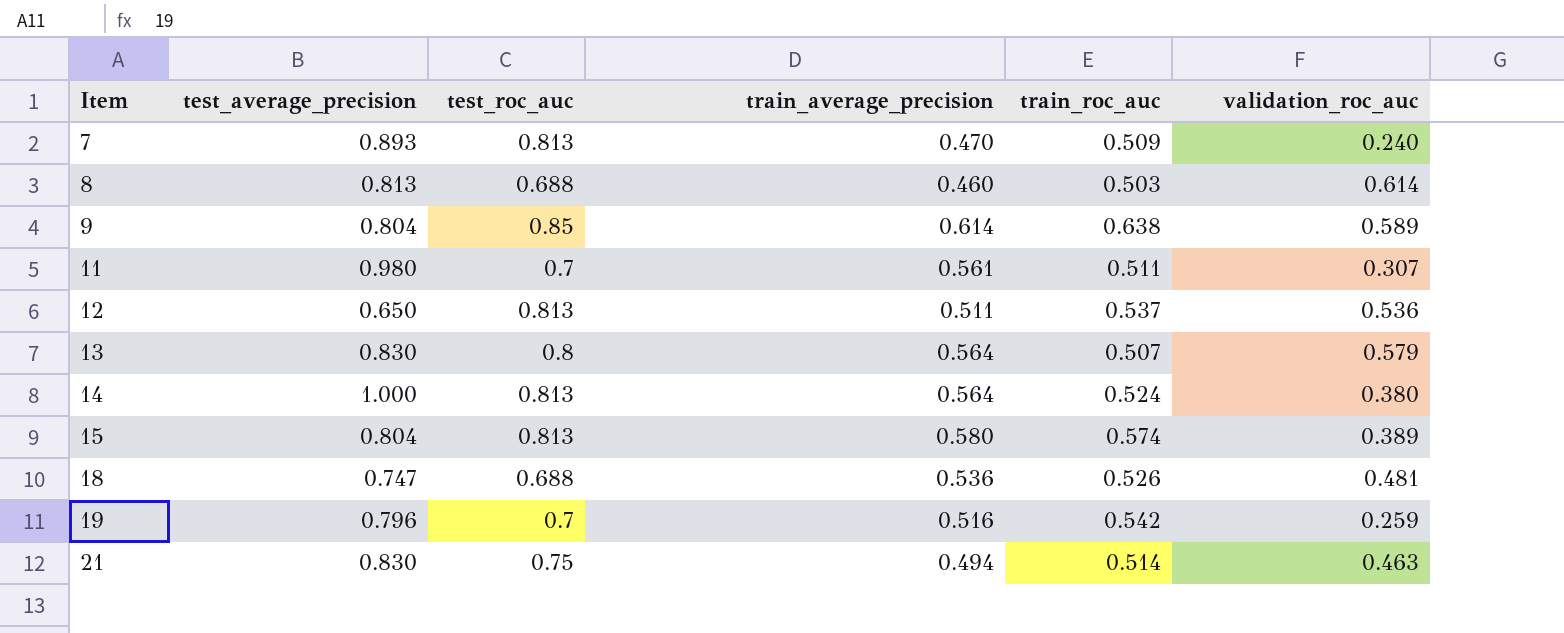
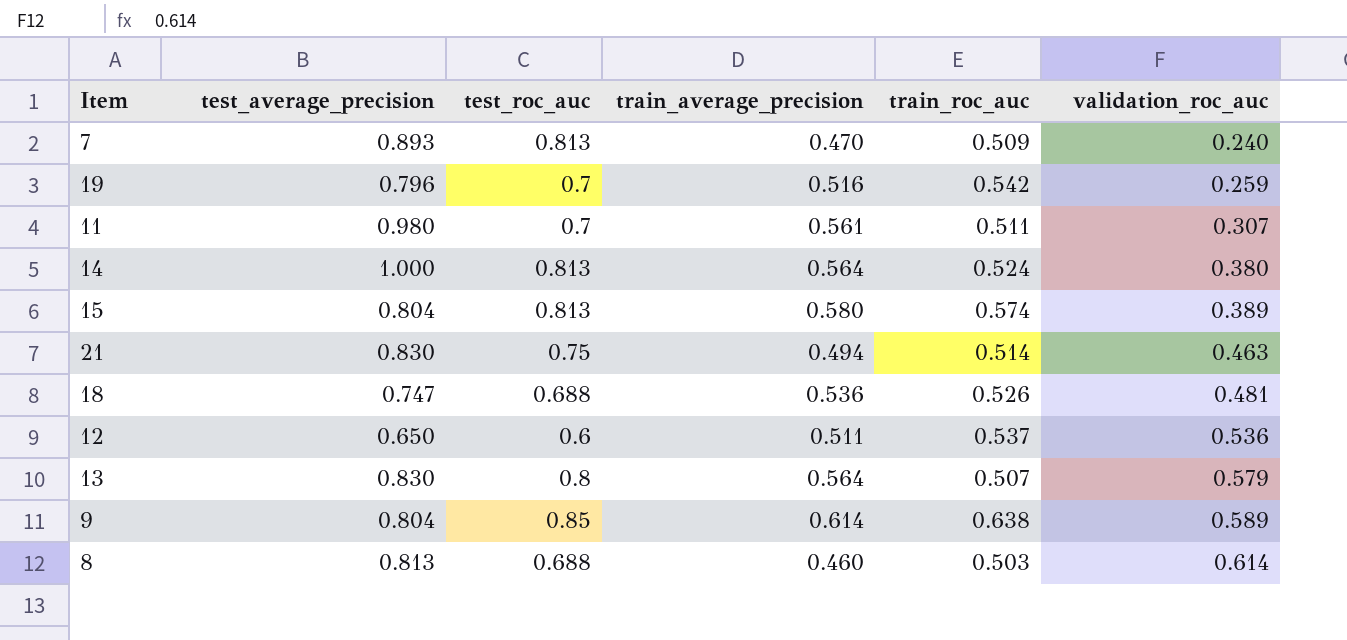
row order: Item ascending -> validation_roc_auc ascending
12 | test_roc_auc: 0.813 -> 0.6

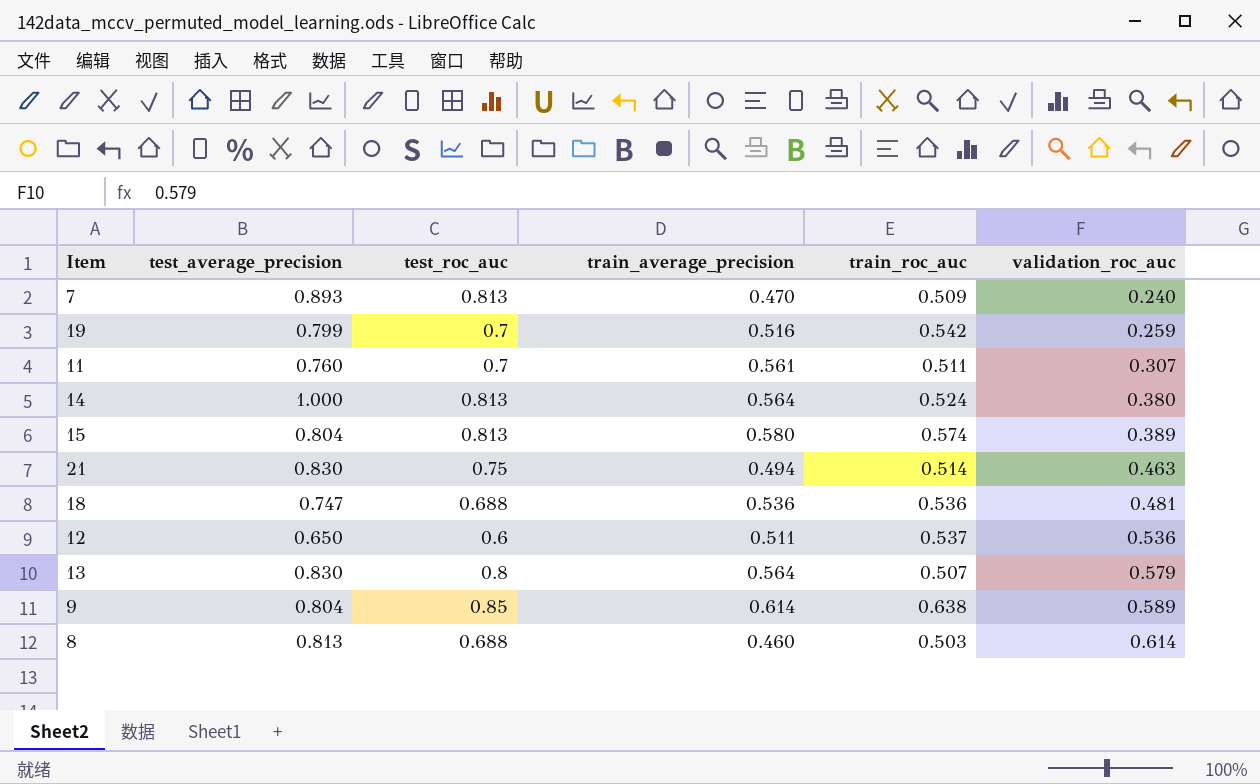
19 | test_average_precision: 0.796 -> 0.799
11 | test_average_precision: 0.980 -> 0.760
18 | train_roc_auc: 0.526 -> 0.536

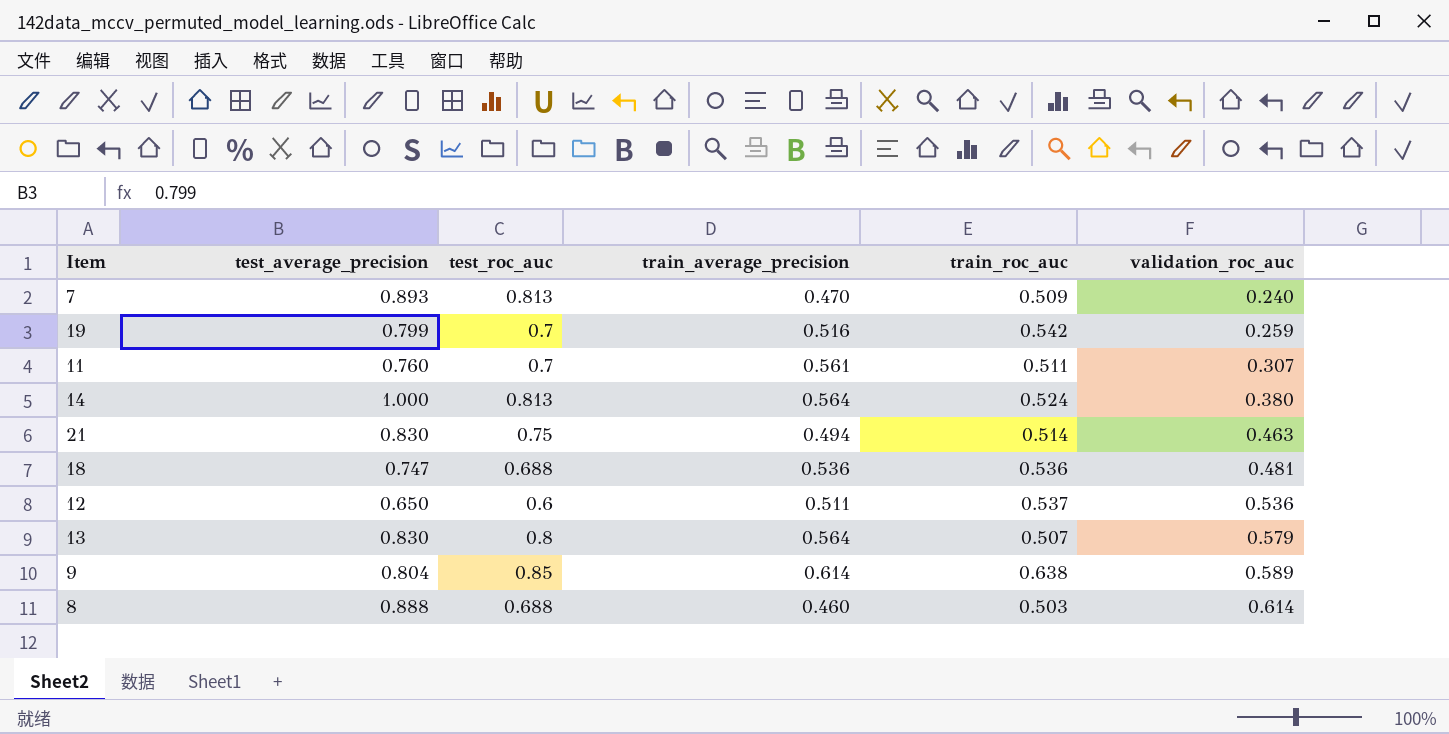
row 15: 0.804 | 0.813 | 0.580 | 0.574 | 0.389 -> none
8 | test_average_precision: 0.813 -> 0.888

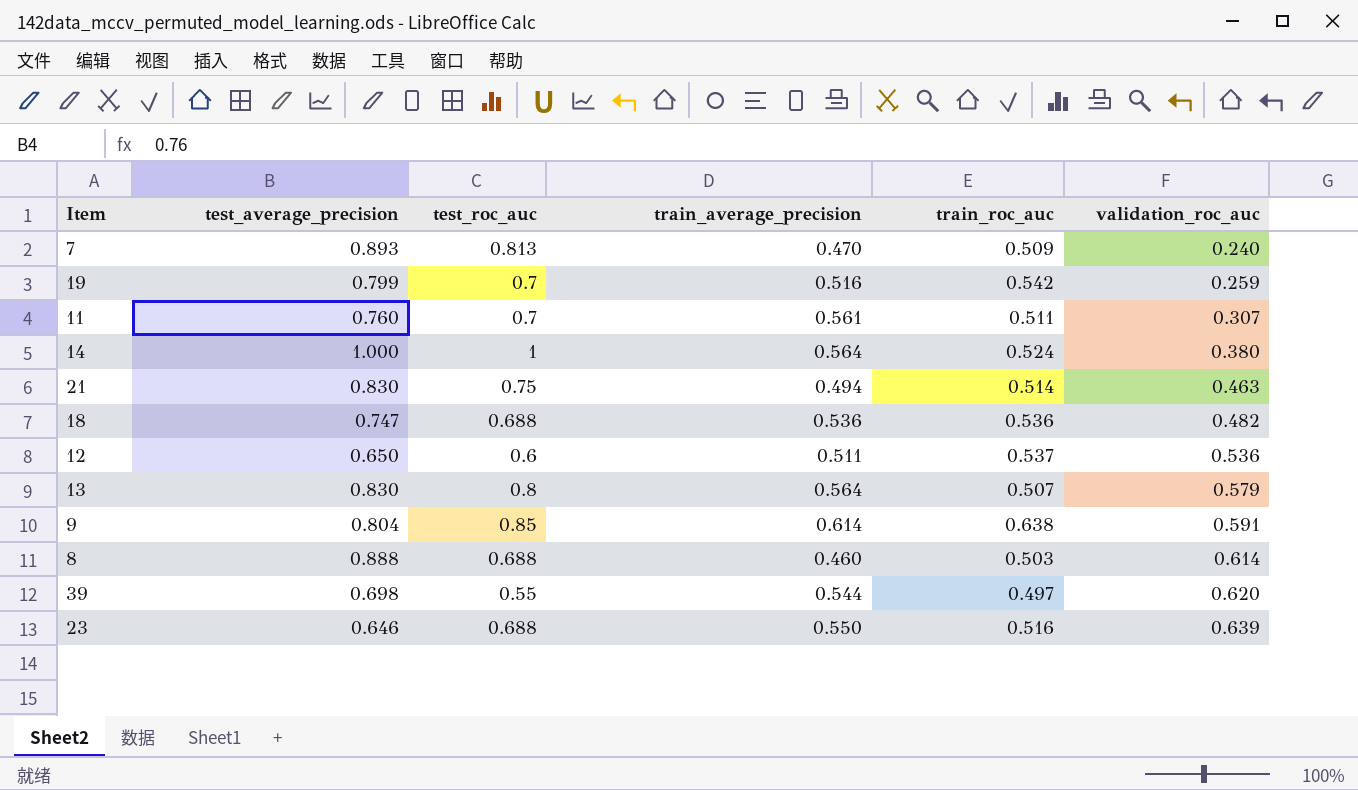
14 | test_roc_auc: 0.813 -> 1
18 | validation_roc_auc: 0.481 -> 0.482
9 | validation_roc_auc: 0.589 -> 0.591
row 39: none -> 0.698 | 0.55 | 0.544 | 0.497 | 0.620
row 23: none -> 0.646 | 0.688 | 0.550 | 0.516 | 0.639

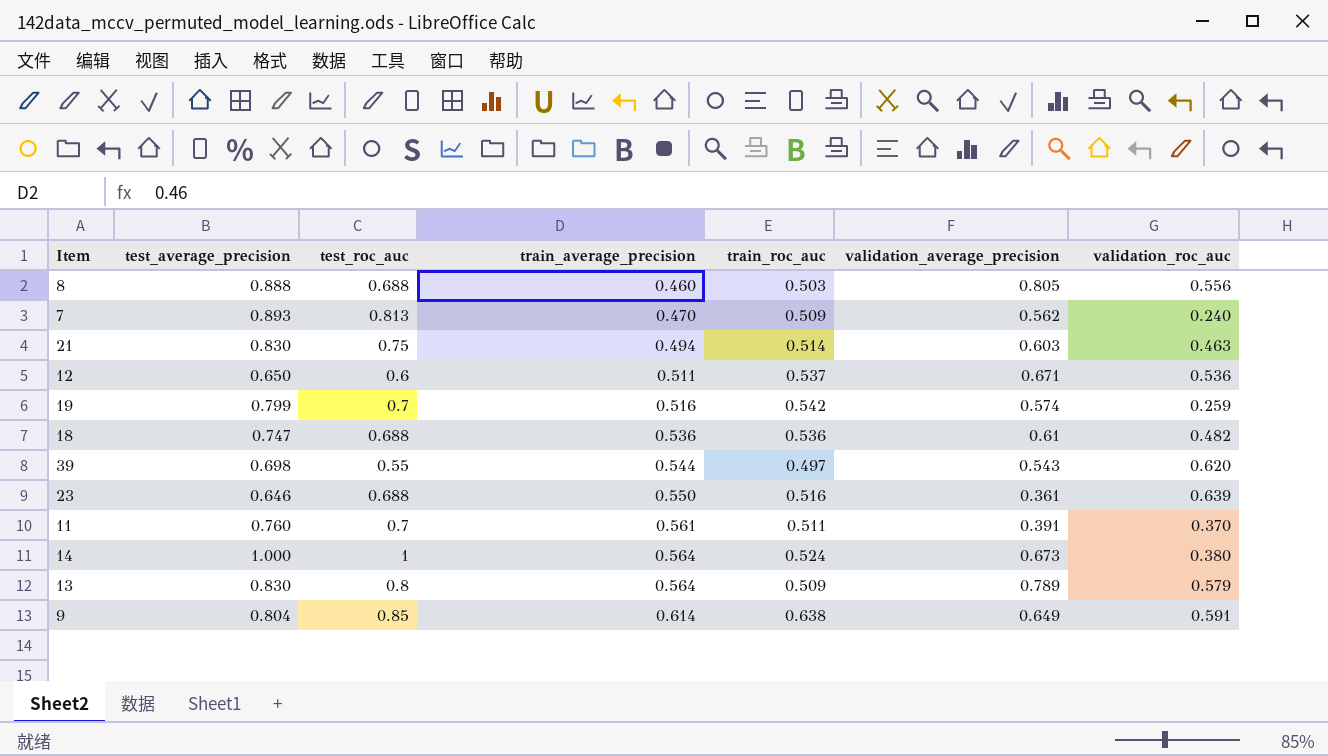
row order: validation_roc_auc ascending -> train_average_precision ascending
column validation_average_precision | position: none -> 6
8 | validation_roc_auc: 0.614 -> 0.556
11 | validation_roc_auc: 0.307 -> 0.370
13 | train_roc_auc: 0.507 -> 0.509

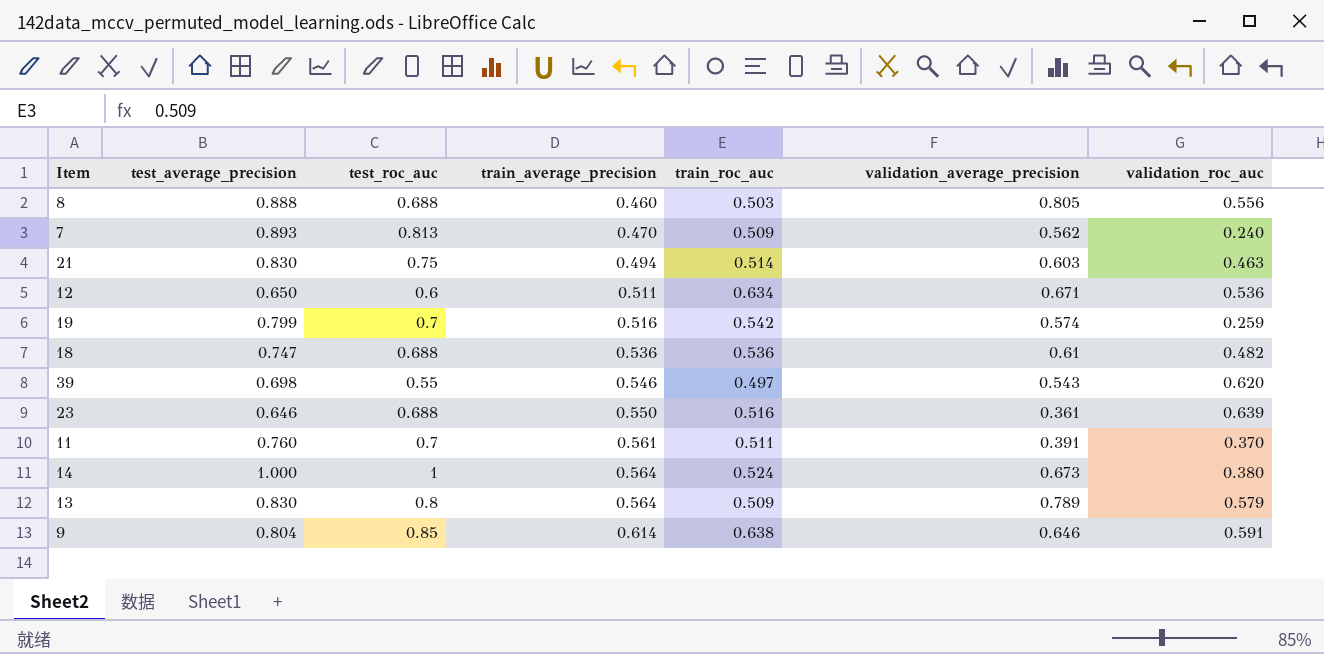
12 | train_roc_auc: 0.537 -> 0.634
39 | train_average_precision: 0.544 -> 0.546
9 | validation_average_precision: 0.649 -> 0.646

